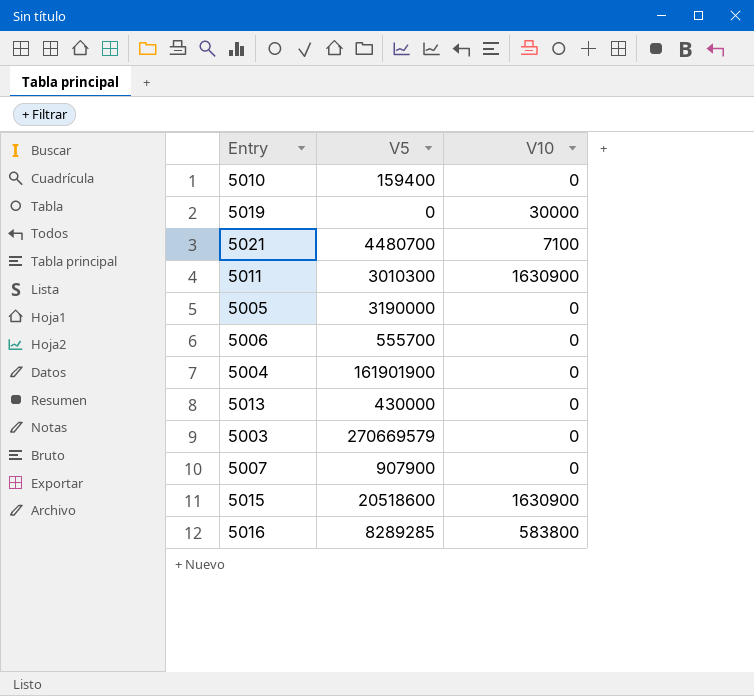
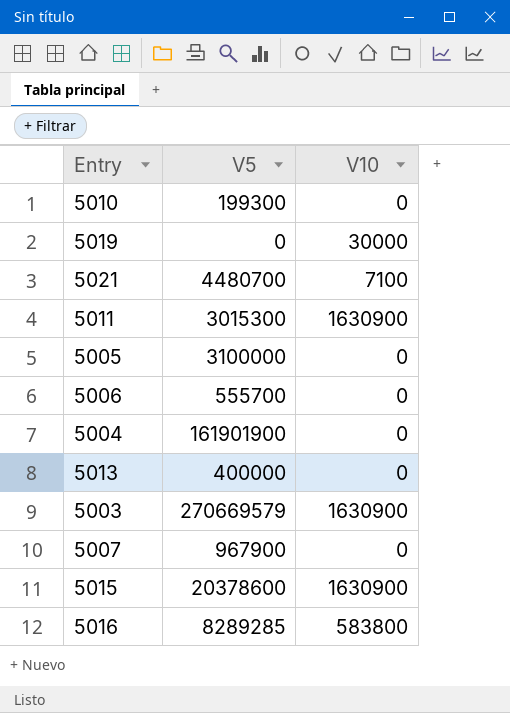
5010 | V5: 159400 -> 199300
5011 | V5: 3010300 -> 3015300
5005 | V5: 3190000 -> 3100000
5013 | V5: 430000 -> 400000
5003 | V10: 0 -> 1630900
5007 | V5: 907900 -> 967900
5015 | V5: 20518600 -> 20378600

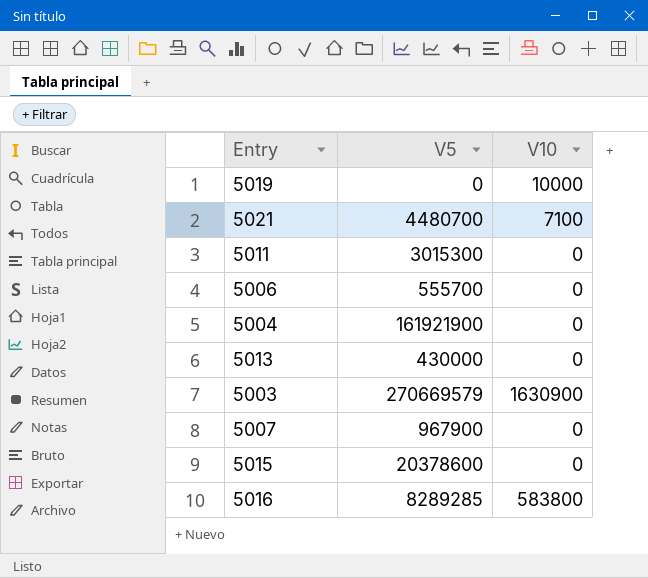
row 5010: 199300 | 0 -> none
row 5005: 3100000 | 0 -> none
5019 | V10: 30000 -> 10000
5011 | V10: 1630900 -> 0
5004 | V5: 161901900 -> 161921900
5013 | V5: 400000 -> 430000
5015 | V10: 1630900 -> 0

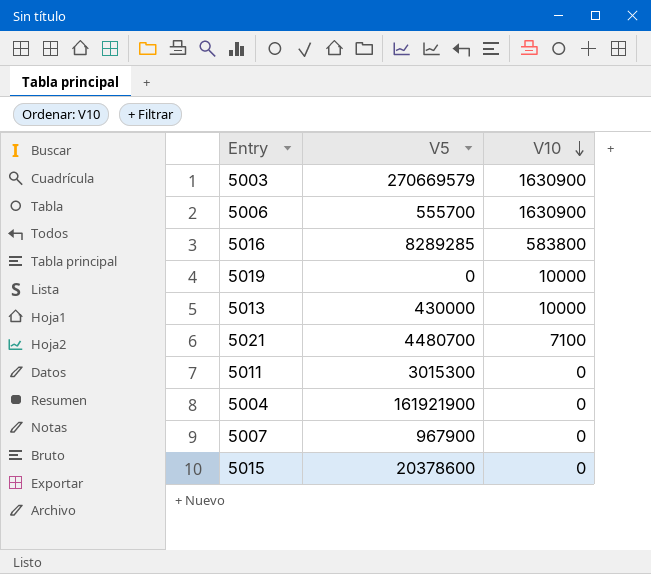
row order: none -> V10 descending
5006 | V10: 0 -> 1630900
5013 | V10: 0 -> 10000

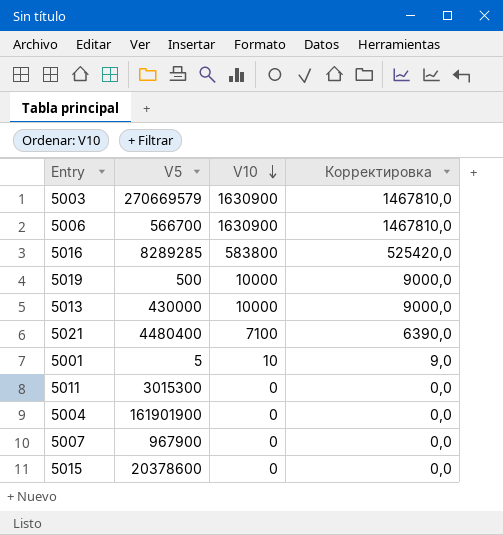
column Корректировка | formula: none -> [V10] * 0,9
5006 | V5: 555700 -> 566700
5019 | V5: 0 -> 500
5021 | V5: 4480700 -> 4480400
row 5001: none -> 5 | 10 | 9,0
5004 | V5: 161921900 -> 161901900

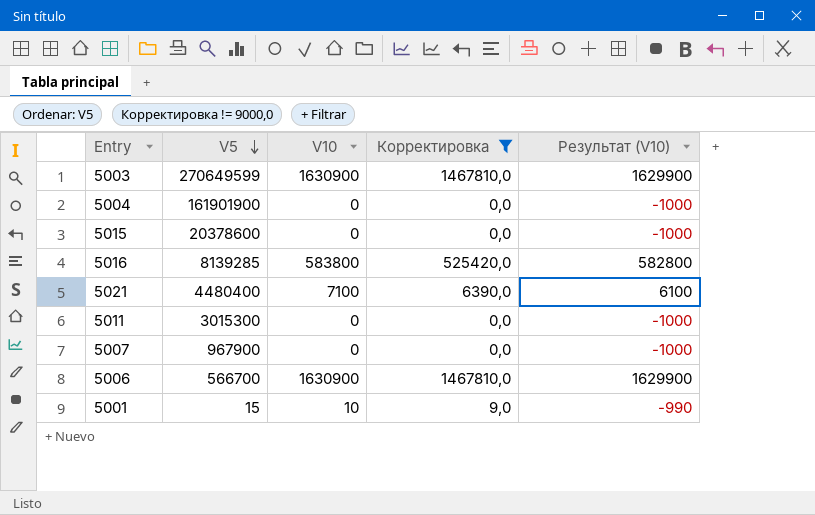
filter: none -> Корректировка != 9000,0
row order: V10 descending -> V5 descending
column Результат (V10) | formula: none -> [V10] - 1000
5003 | V5: 270669579 -> 270649599
5016 | V5: 8289285 -> 8139285
5001 | V5: 5 -> 15

